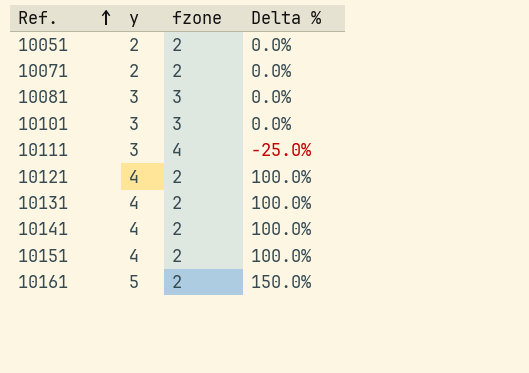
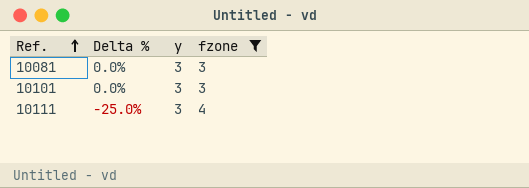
filter: none -> fzone != 2
column Delta % | position: 4 -> 2

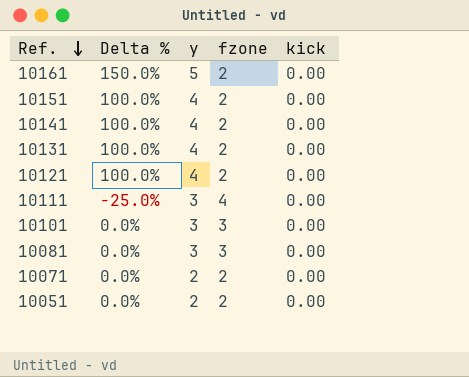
filter: fzone != 2 -> none
row order: Ref. ascending -> Ref. descending
column kick | position: none -> 5

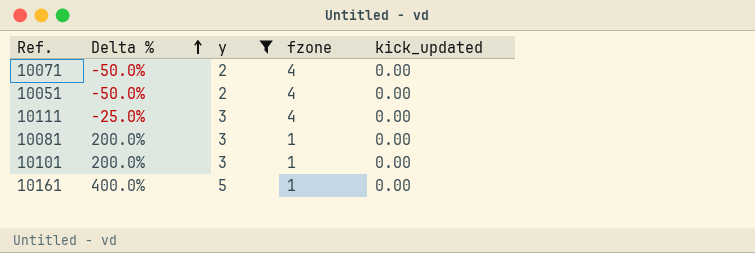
filter: none -> y != 4
row order: Ref. descending -> Delta % ascending
column name: kick -> kick_updated
10071 | Delta %: 0.0% -> -50.0%
10071 | fzone: 2 -> 4
10051 | Delta %: 0.0% -> -50.0%
10051 | fzone: 2 -> 4
10081 | Delta %: 0.0% -> 200.0%
10081 | fzone: 3 -> 1
10101 | Delta %: 0.0% -> 200.0%
10101 | fzone: 3 -> 1
10161 | Delta %: 150.0% -> 400.0%
10161 | fzone: 2 -> 1

